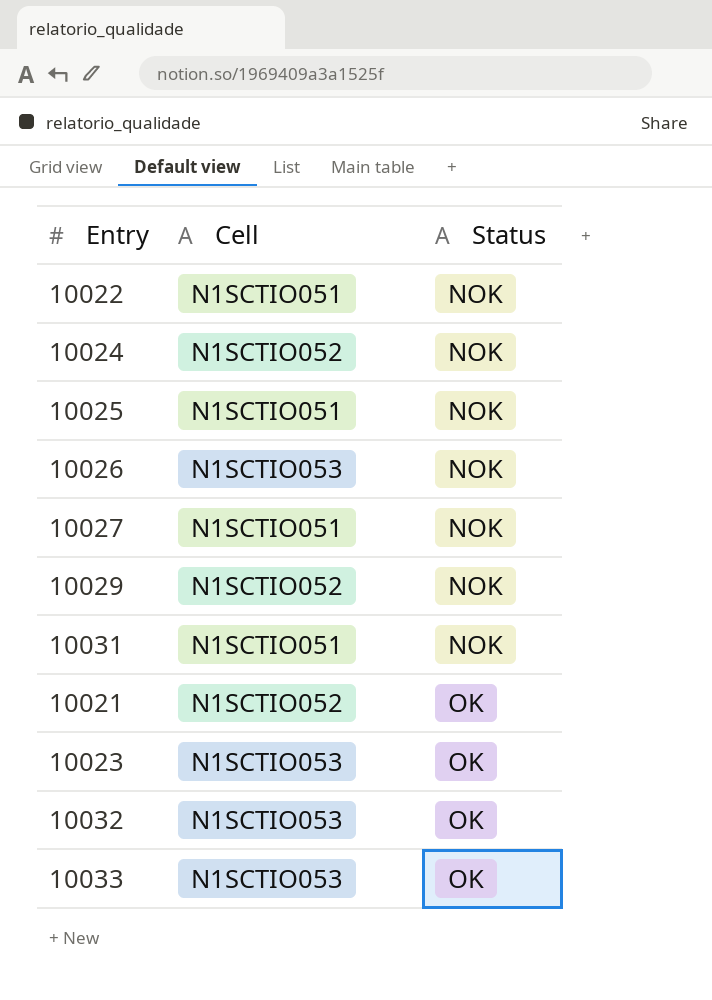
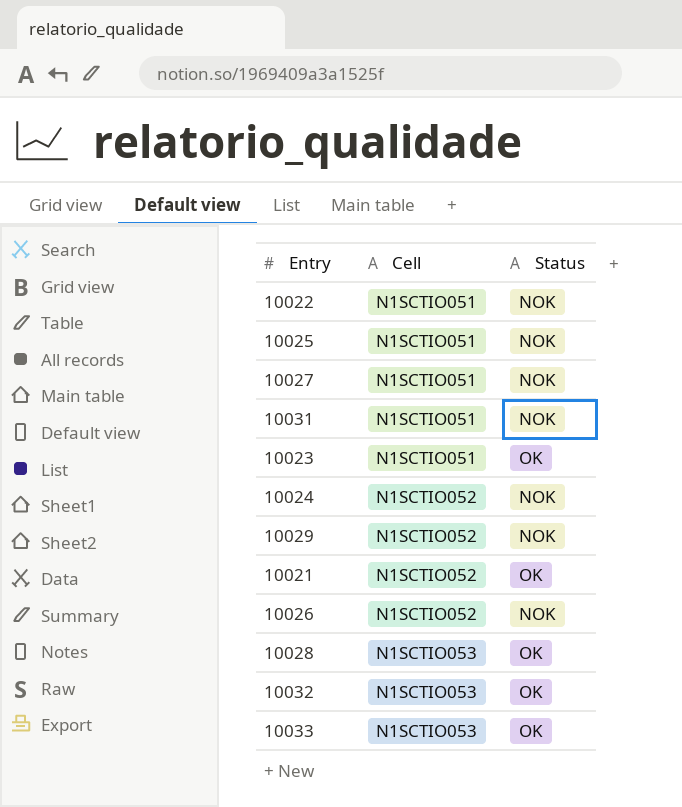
row order: Status ascending -> Cell ascending
10023 | Cell: N1SCTIO053 -> N1SCTIO051
10026 | Cell: N1SCTIO053 -> N1SCTIO052
row 10028: none -> N1SCTIO053 | OK

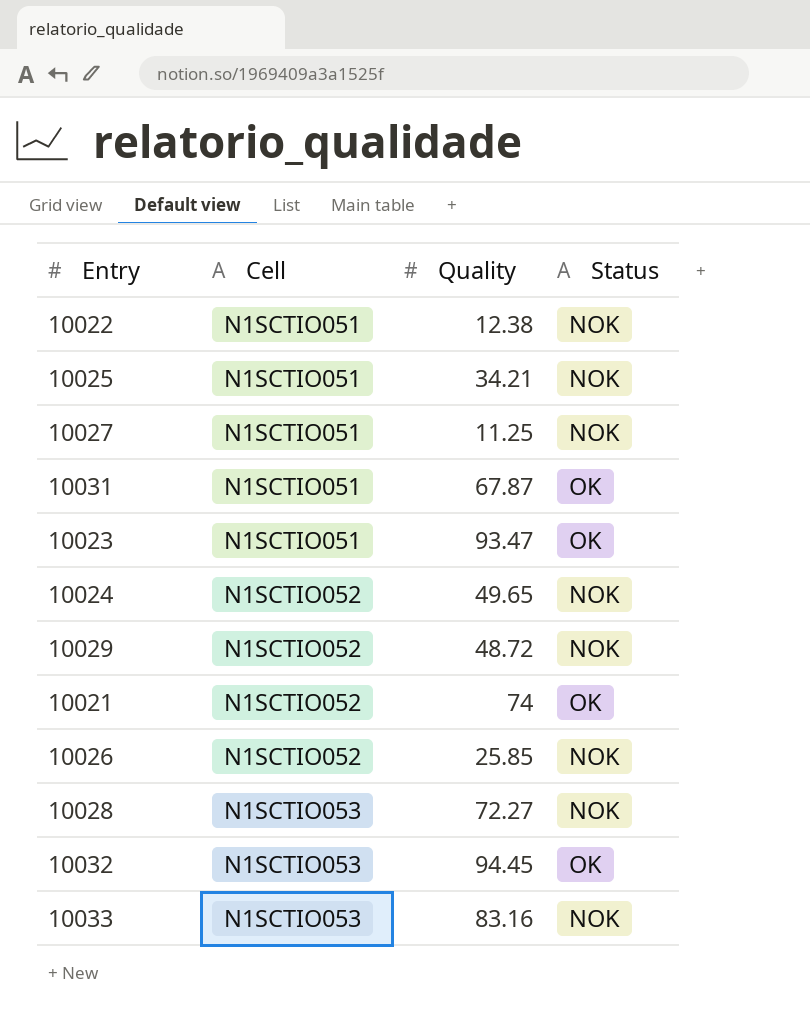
column Quality | position: none -> 3
10031 | Status: NOK -> OK
10028 | Status: OK -> NOK
10033 | Status: OK -> NOK

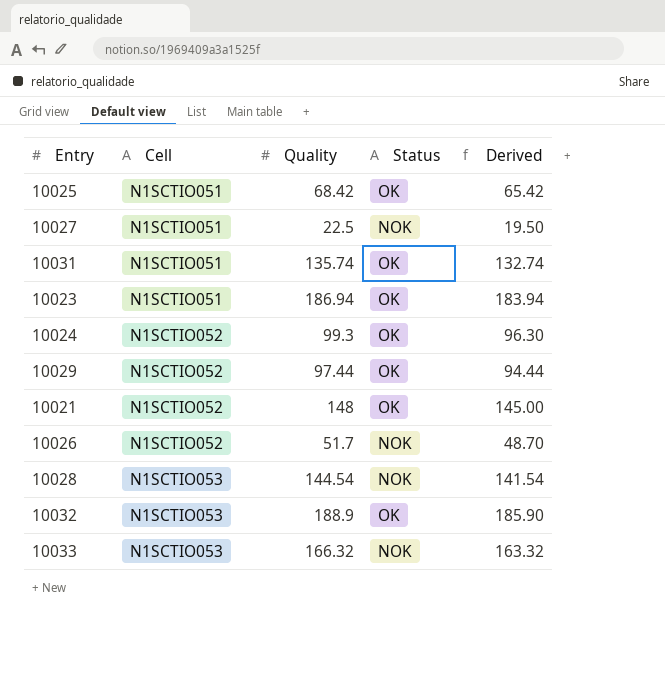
column Derived | formula: none -> [Quality] - 3
row 10022: N1SCTIO051 | 12.38 | NOK -> none
10025 | Quality: 34.21 -> 68.42
10025 | Status: NOK -> OK
10027 | Quality: 11.25 -> 22.5
10031 | Quality: 67.87 -> 135.74
10023 | Quality: 93.47 -> 186.94
10024 | Quality: 49.65 -> 99.3
10024 | Status: NOK -> OK
10029 | Quality: 48.72 -> 97.44
10029 | Status: NOK -> OK
10021 | Quality: 74 -> 148
10026 | Quality: 25.85 -> 51.7
10028 | Quality: 72.27 -> 144.54
10032 | Quality: 94.45 -> 188.9
10033 | Quality: 83.16 -> 166.32

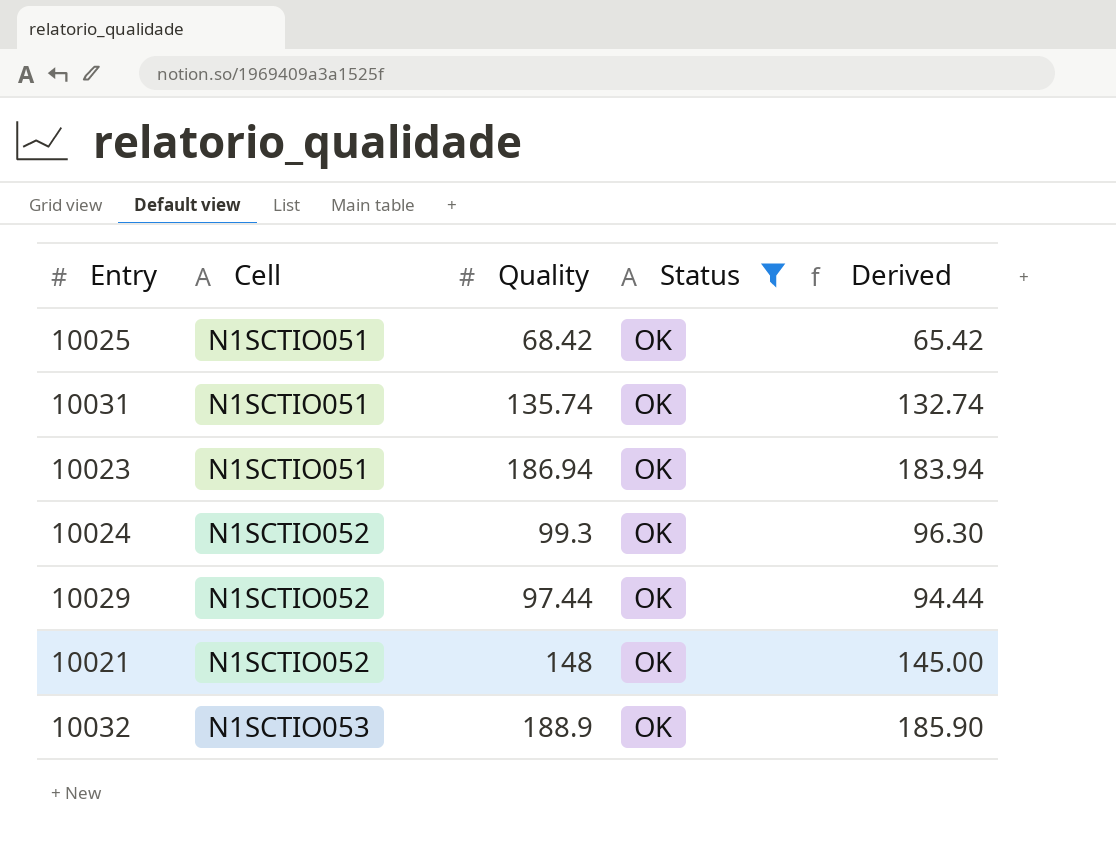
filter: none -> Status = OK

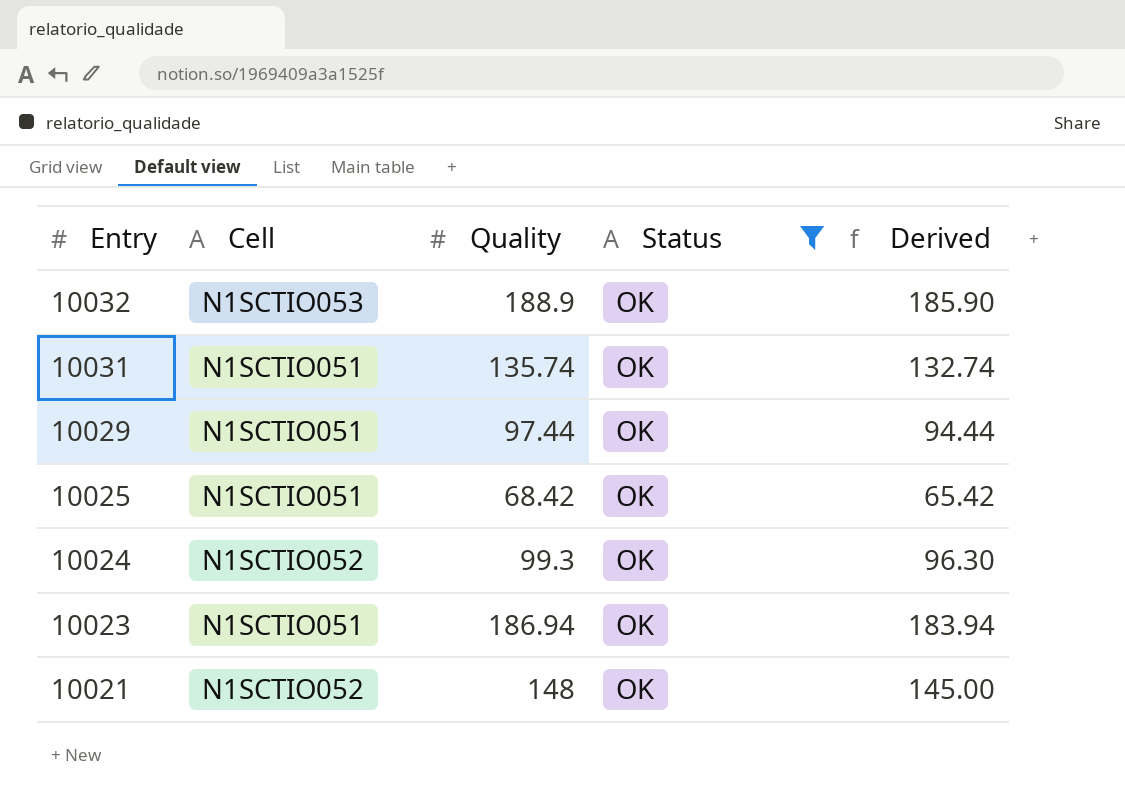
row order: Cell ascending -> Entry descending
10029 | Cell: N1SCTIO052 -> N1SCTIO051

